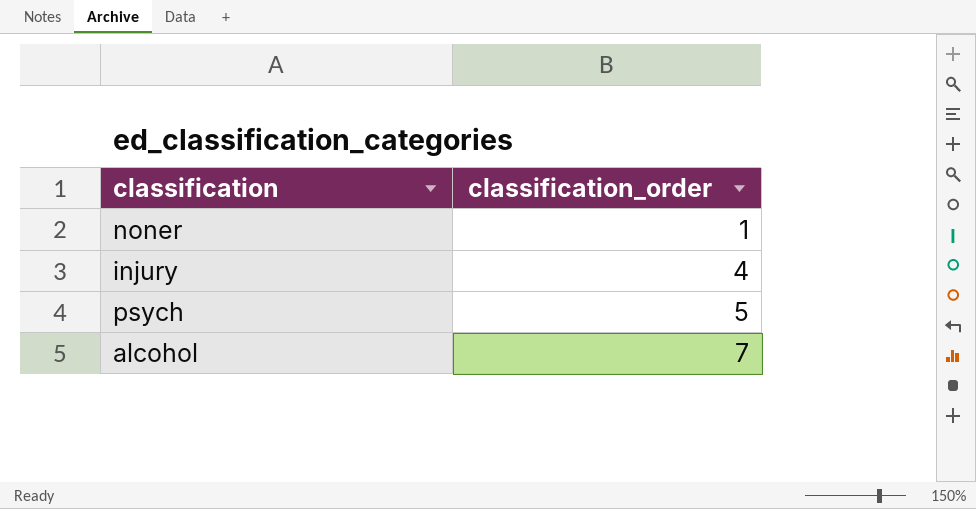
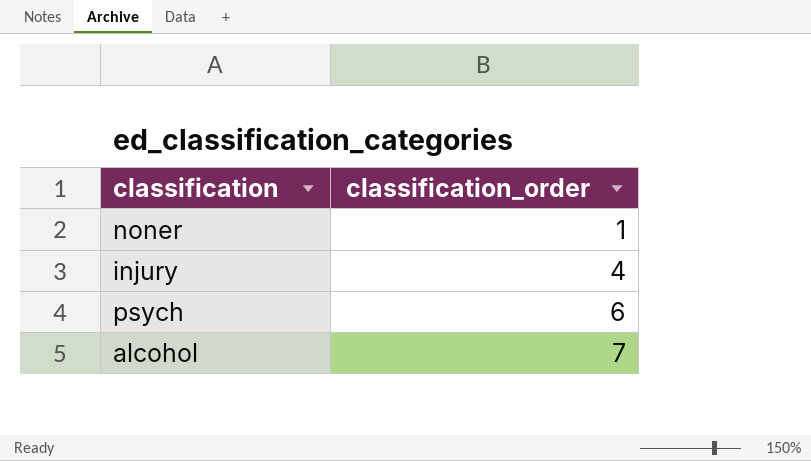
psych | classification_order: 5 -> 6

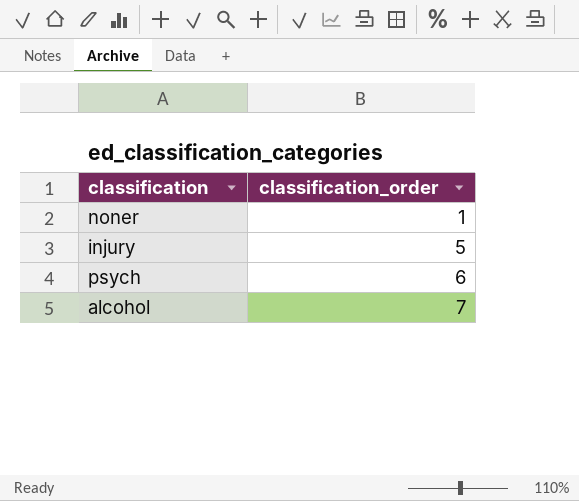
injury | classification_order: 4 -> 5

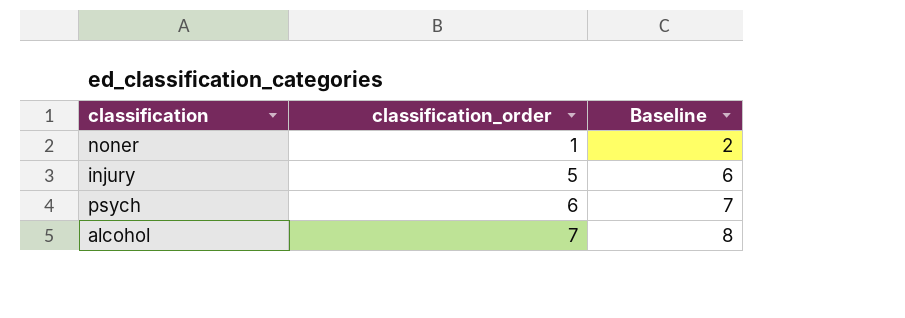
column Baseline | formula: none -> [classification_order] + 1

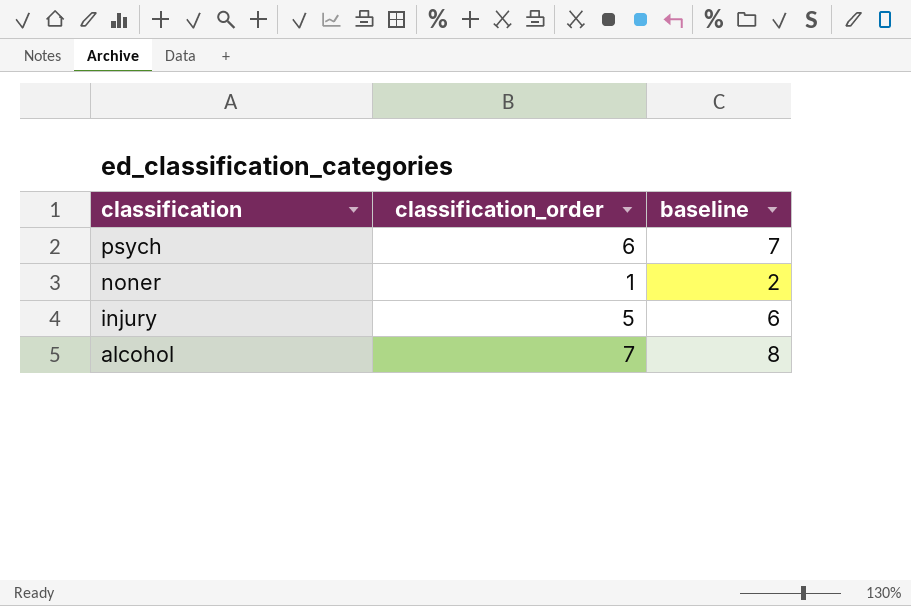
row order: classification_order ascending -> classification descending
column name: Baseline -> baseline

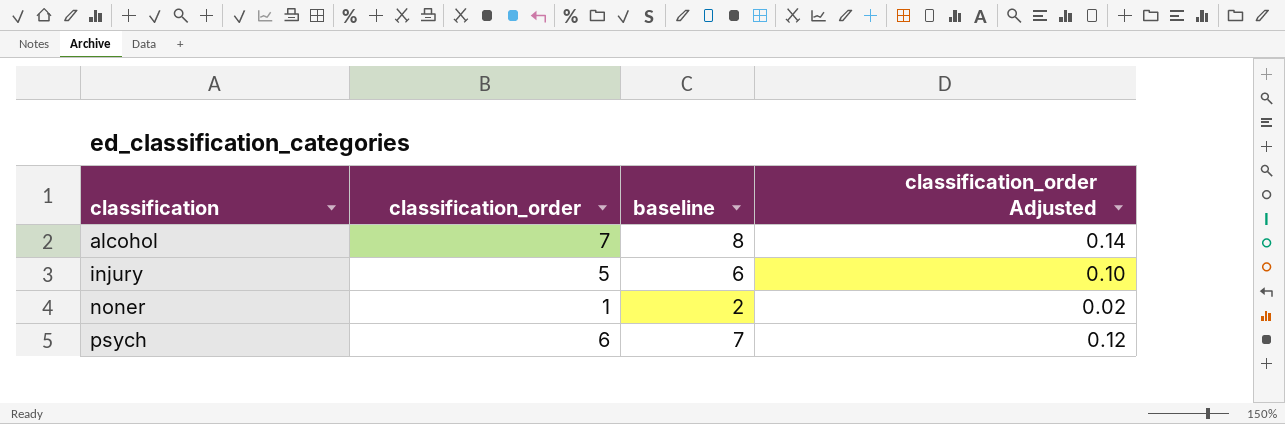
row order: classification descending -> classification ascending
column classification_order Adjusted | formula: none -> [classification_order] * 0.02

